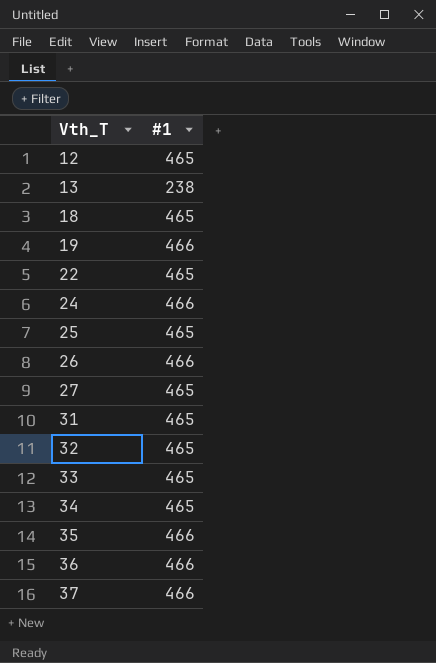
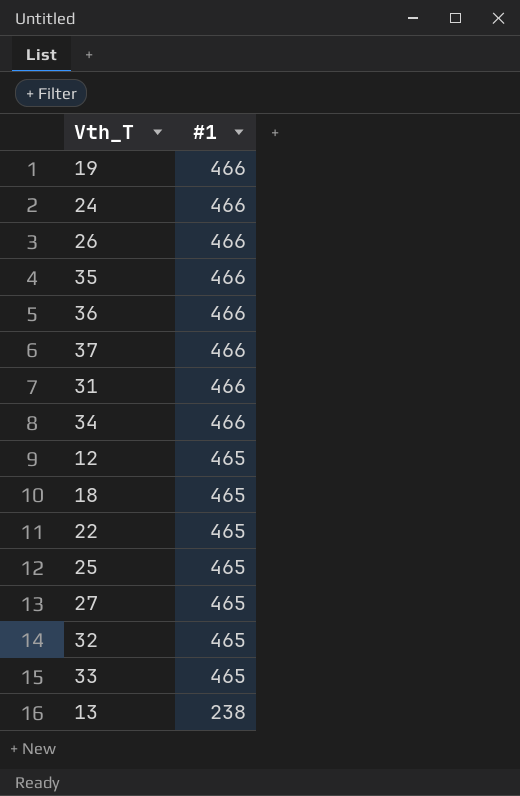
row order: Vth_T ascending -> #1 descending
31 | #1: 465 -> 466
34 | #1: 465 -> 466

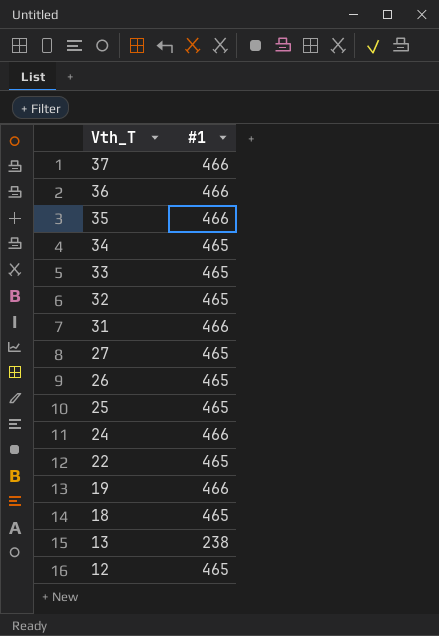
row order: #1 descending -> Vth_T descending
34 | #1: 466 -> 465
26 | #1: 466 -> 465

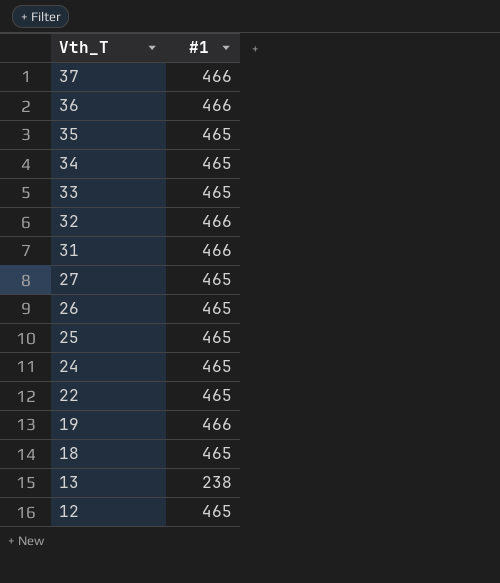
35 | #1: 466 -> 465
32 | #1: 465 -> 466
24 | #1: 466 -> 465

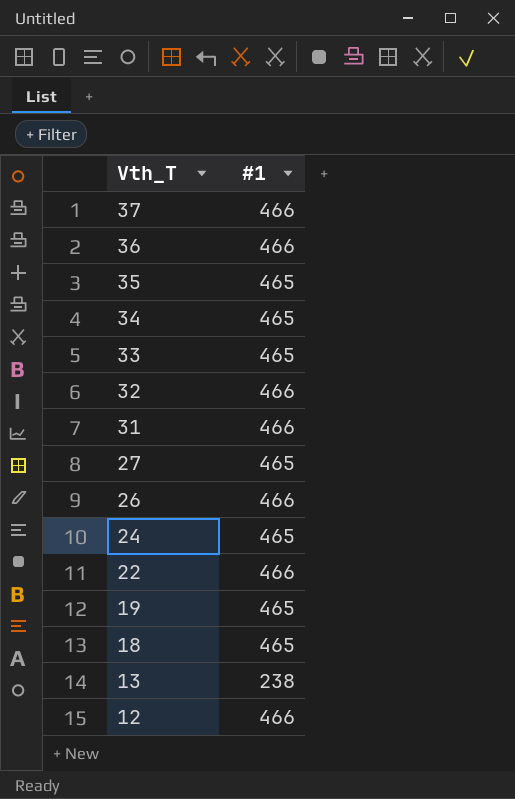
row 25: 465 -> none
26 | #1: 465 -> 466
22 | #1: 465 -> 466
19 | #1: 466 -> 465
12 | #1: 465 -> 466

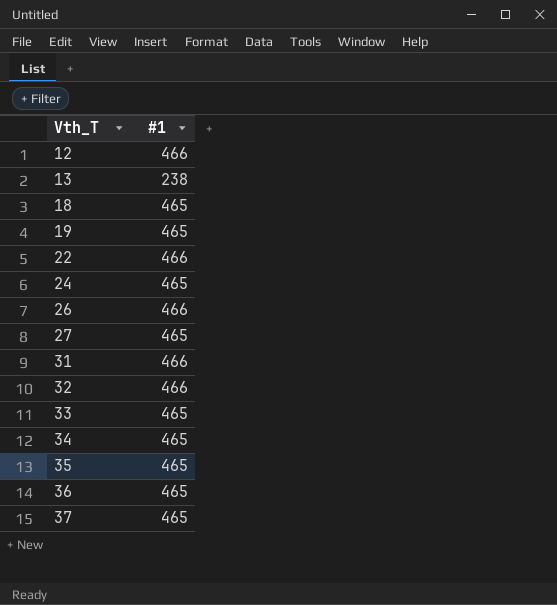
row order: Vth_T descending -> Vth_T ascending
36 | #1: 466 -> 465
37 | #1: 466 -> 465

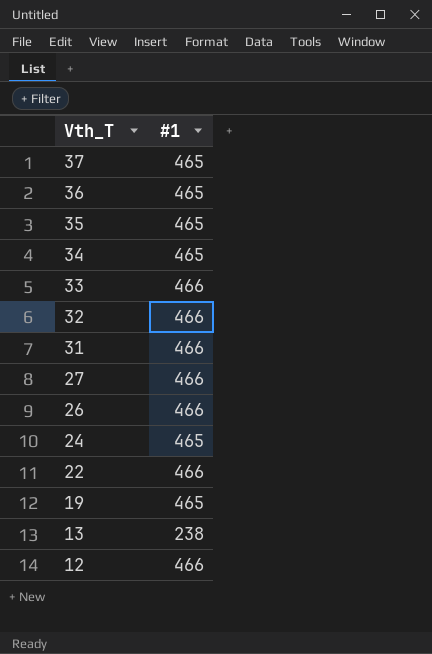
row order: Vth_T ascending -> Vth_T descending
row 18: 465 -> none
33 | #1: 465 -> 466
27 | #1: 465 -> 466

